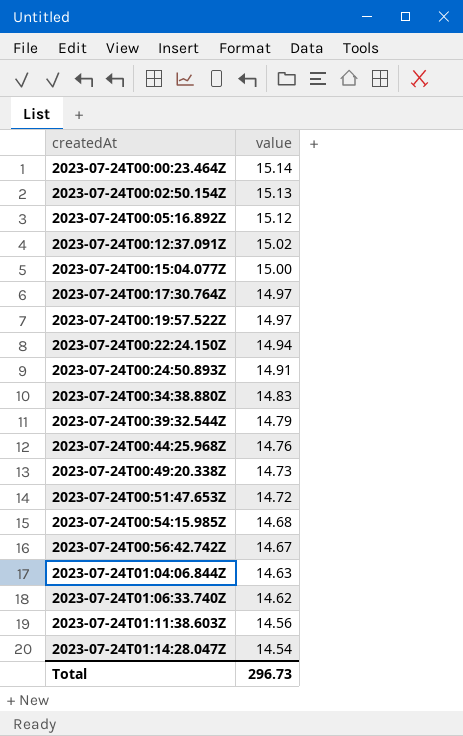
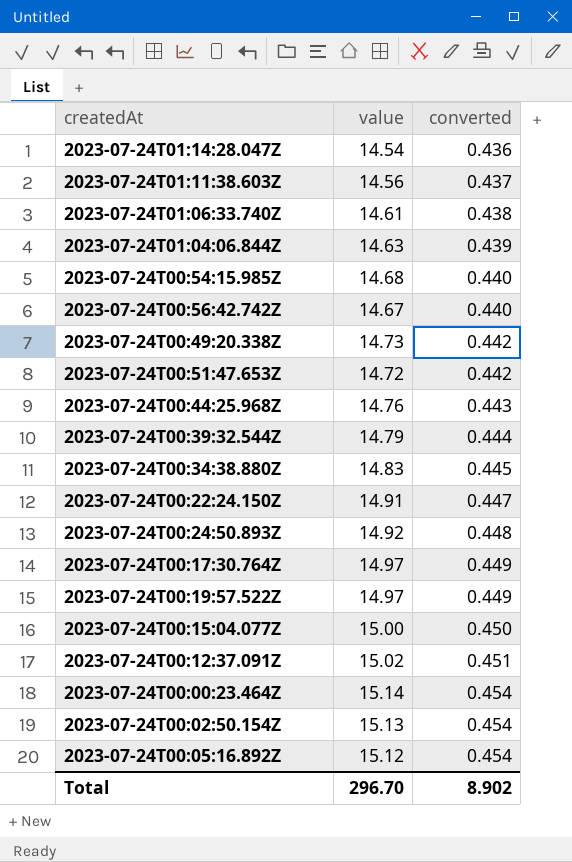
row order: createdAt ascending -> converted ascending
column converted | formula: none -> [value] * 0.03
2023-07-24T01:06:33.740Z | value: 14.62 -> 14.61
2023-07-24T00:22:24.150Z | value: 14.94 -> 14.91
2023-07-24T00:24:50.893Z | value: 14.91 -> 14.92
Total | value: 296.73 -> 296.70

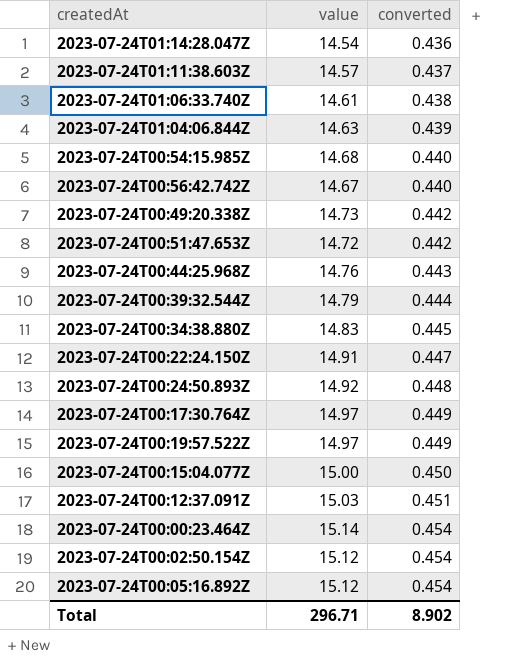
2023-07-24T01:11:38.603Z | value: 14.56 -> 14.57
2023-07-24T00:12:37.091Z | value: 15.02 -> 15.03
2023-07-24T00:02:50.154Z | value: 15.13 -> 15.12
Total | value: 296.70 -> 296.71

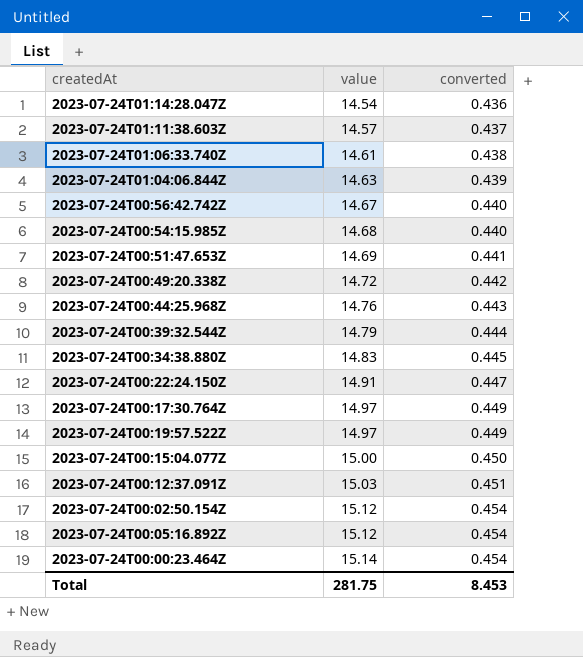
row order: converted ascending -> value ascending
row 2023-07-24T00:24:50.893Z: 14.92 | 0.448 -> none
2023-07-24T00:51:47.653Z | value: 14.72 -> 14.69
2023-07-24T00:51:47.653Z | converted: 0.442 -> 0.441
2023-07-24T00:49:20.338Z | value: 14.73 -> 14.72
Total | value: 296.71 -> 281.75
Total | converted: 8.902 -> 8.453

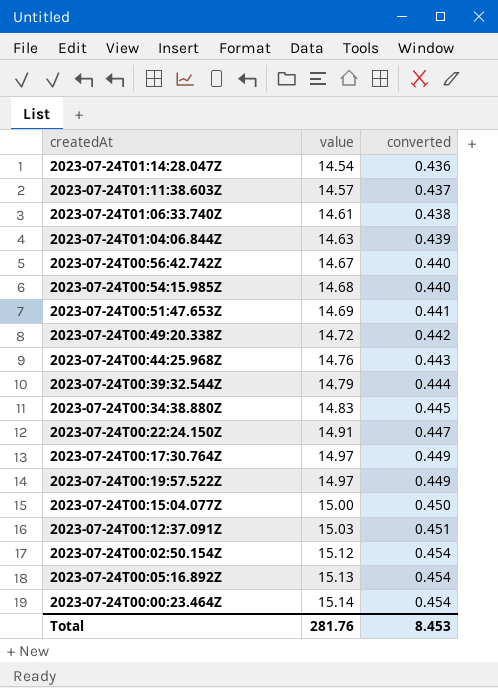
2023-07-24T00:05:16.892Z | value: 15.12 -> 15.13
Total | value: 281.75 -> 281.76

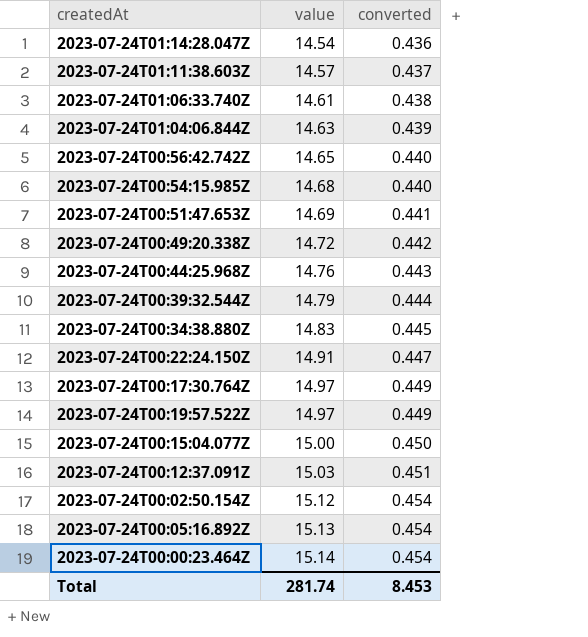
2023-07-24T00:56:42.742Z | value: 14.67 -> 14.65
Total | value: 281.76 -> 281.74

